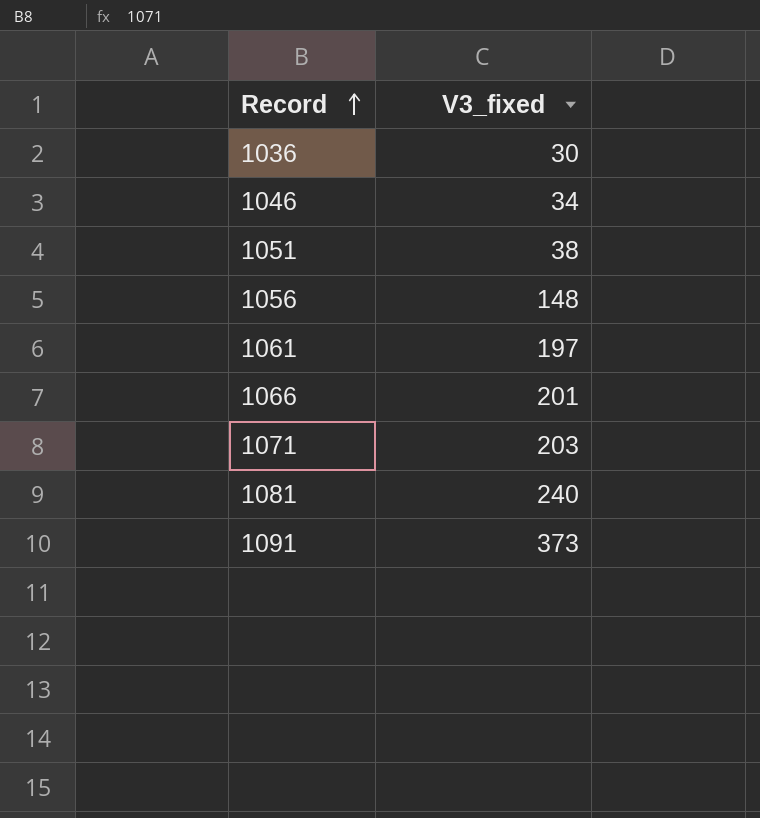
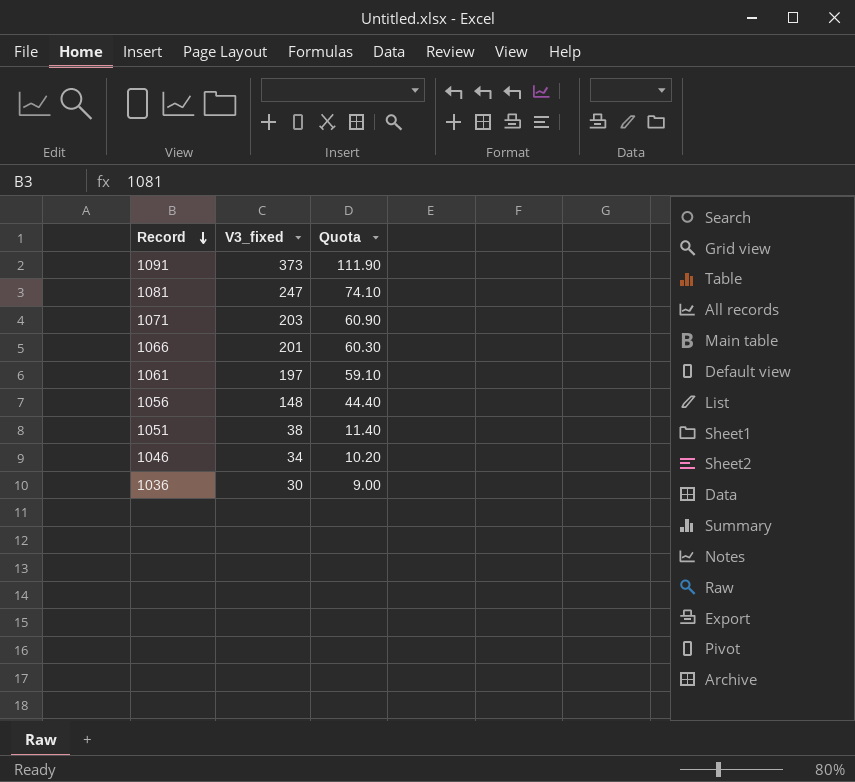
row order: Record ascending -> Record descending
column Quota | formula: none -> [V3_fixed] * 0.3
1081 | V3_fixed: 240 -> 247

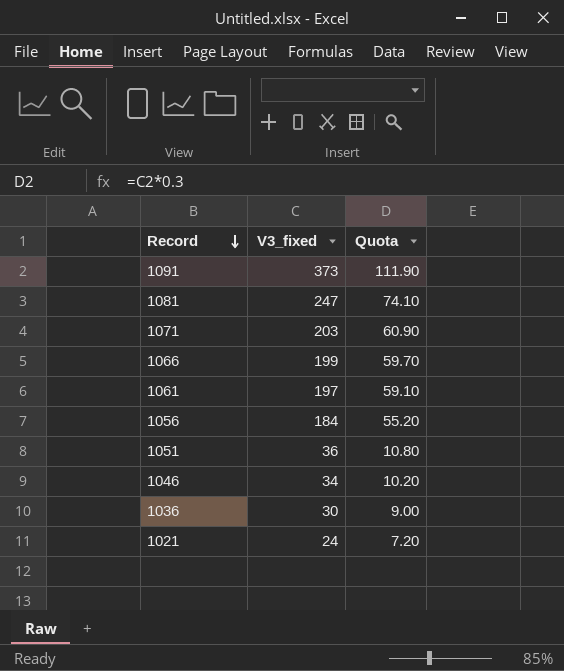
1066 | V3_fixed: 201 -> 199
1066 | Quota: 60.30 -> 59.70
1056 | V3_fixed: 148 -> 184
1056 | Quota: 44.40 -> 55.20
1051 | V3_fixed: 38 -> 36
1051 | Quota: 11.40 -> 10.80
row 1021: none -> 24 | 7.20

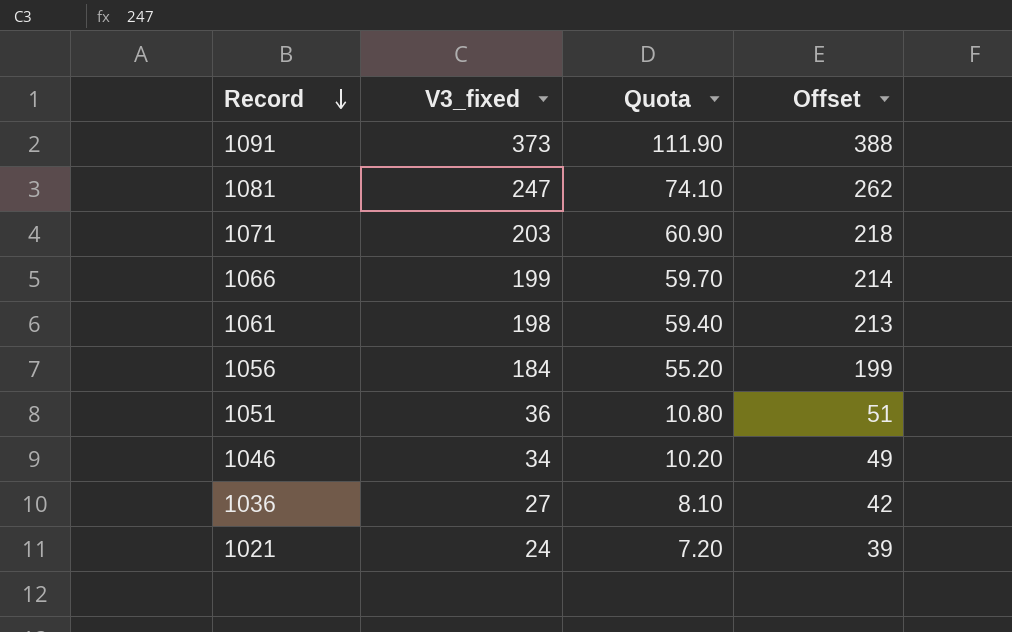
column Offset | formula: none -> [V3_fixed] + 15
1061 | V3_fixed: 197 -> 198
1061 | Quota: 59.10 -> 59.40
1036 | V3_fixed: 30 -> 27
1036 | Quota: 9.00 -> 8.10

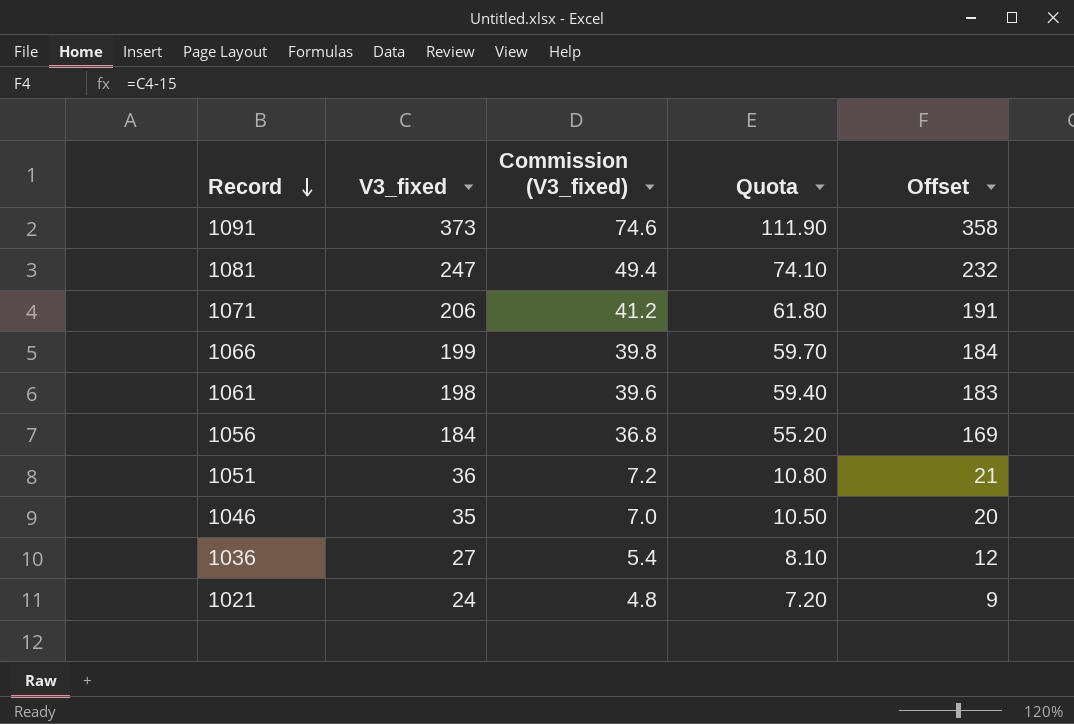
column Commission (V3_fixed) | formula: none -> [V3_fixed] * 0.2
column Offset | formula: [V3_fixed] + 15 -> [V3_fixed] - 15
1071 | V3_fixed: 203 -> 206
1071 | Quota: 60.90 -> 61.80
1046 | V3_fixed: 34 -> 35
1046 | Quota: 10.20 -> 10.50

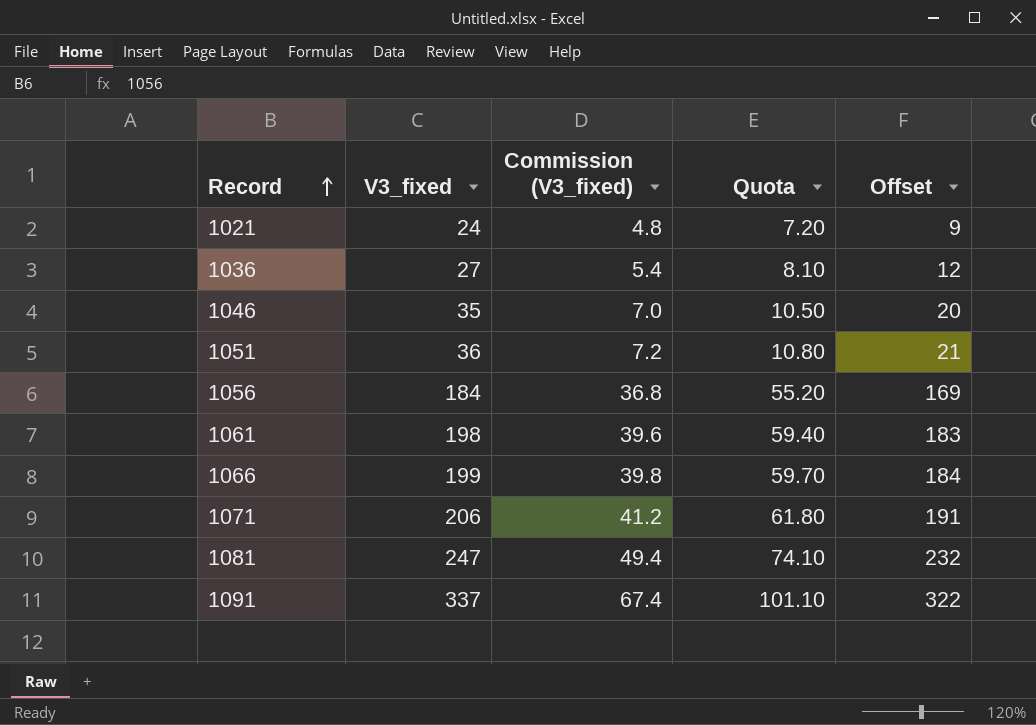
row order: Record descending -> Record ascending
1091 | V3_fixed: 373 -> 337
1091 | Commission (V3_fixed): 74.6 -> 67.4
1091 | Quota: 111.90 -> 101.10
1091 | Offset: 358 -> 322

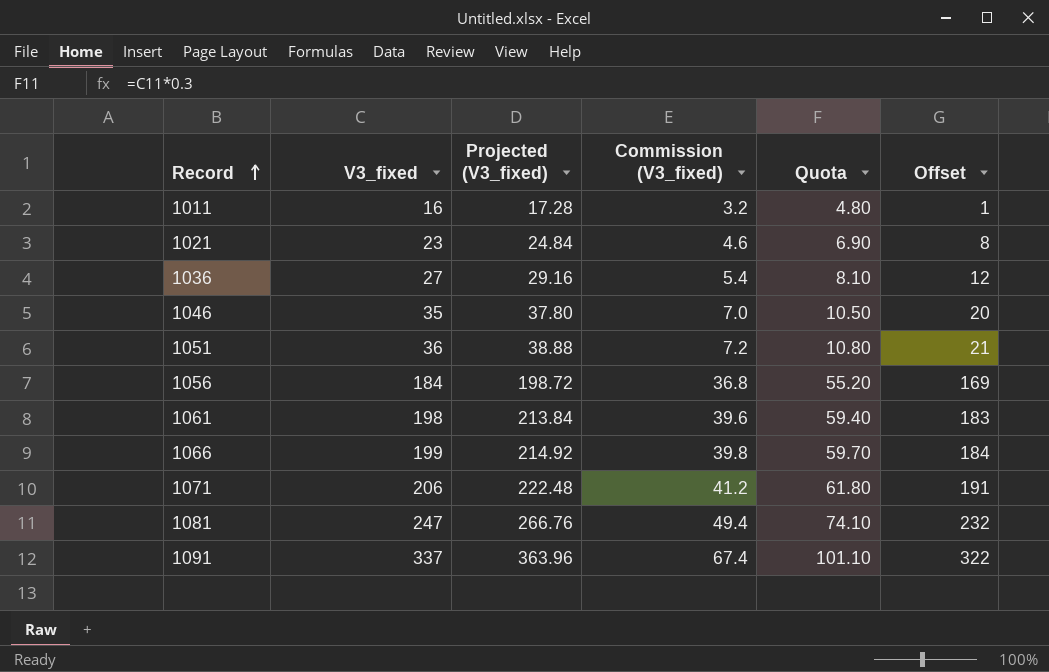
column Projected (V3_fixed) | formula: none -> [V3_fixed] * 1.08
row 1011: none -> 16 | 17.28 | 3.2 | 4.80 | 1
1021 | V3_fixed: 24 -> 23
1021 | Commission (V3_fixed): 4.8 -> 4.6
1021 | Quota: 7.20 -> 6.90
1021 | Offset: 9 -> 8

